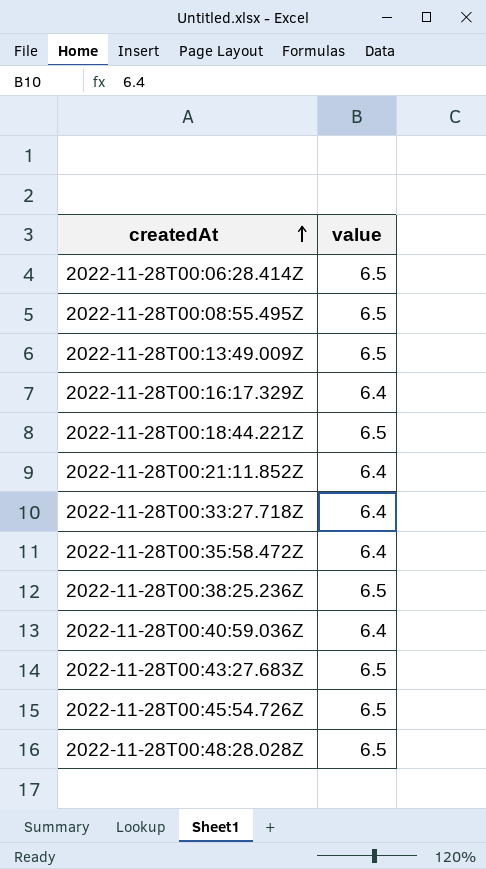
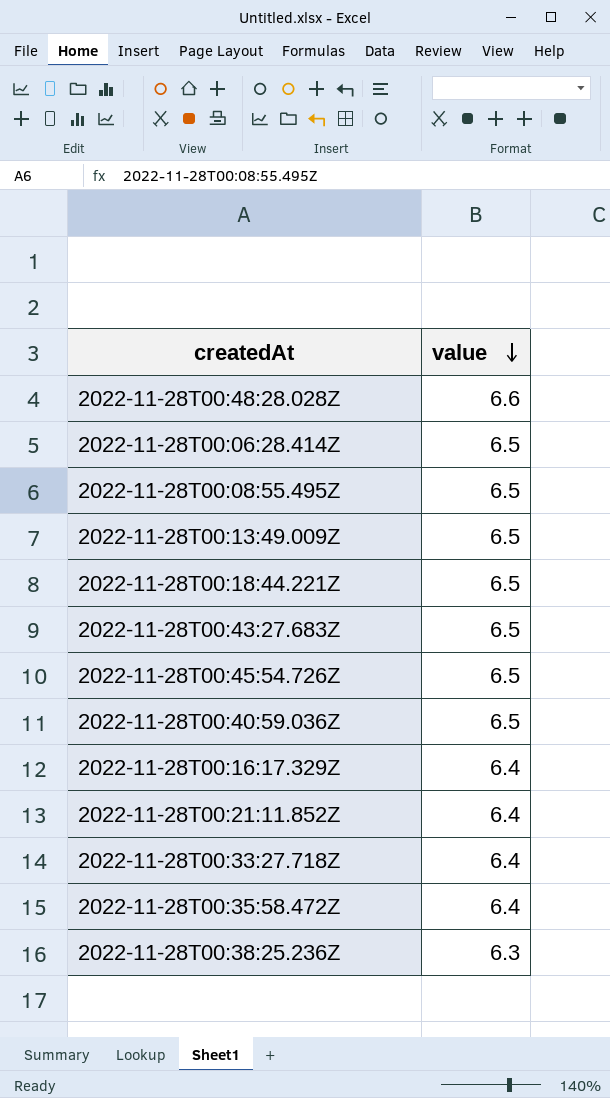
row order: createdAt ascending -> value descending
2022-11-28T00:48:28.028Z | value: 6.5 -> 6.6
2022-11-28T00:40:59.036Z | value: 6.4 -> 6.5
2022-11-28T00:38:25.236Z | value: 6.5 -> 6.3

